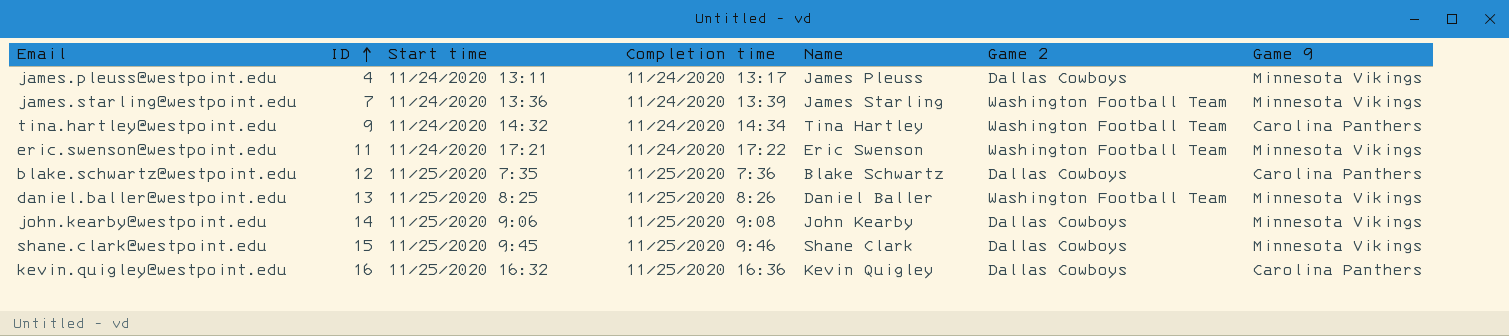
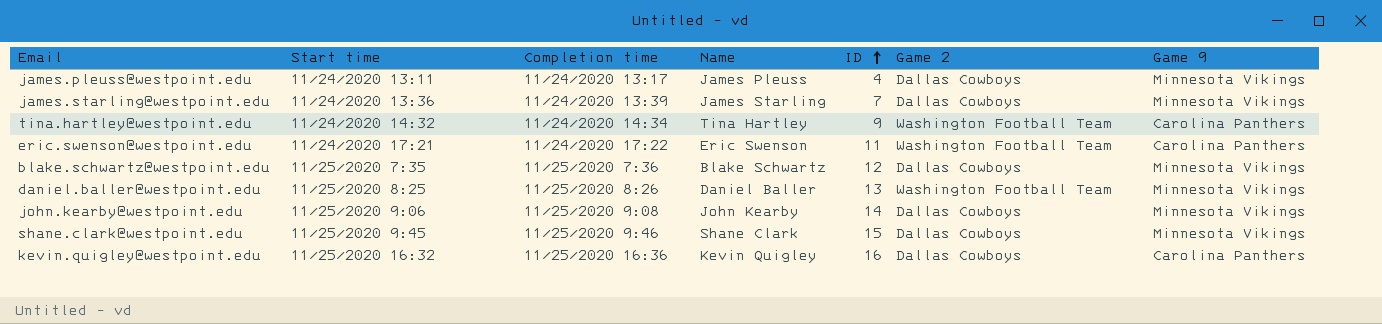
column ID | position: 2 -> 5
james.starling@westpoint.edu | Game 2: Washington Football Team -> Dallas Cowboys
eric.swenson@westpoint.edu | Game 9: Minnesota Vikings -> Carolina Panthers
blake.schwartz@westpoint.edu | Game 9: Carolina Panthers -> Minnesota Vikings

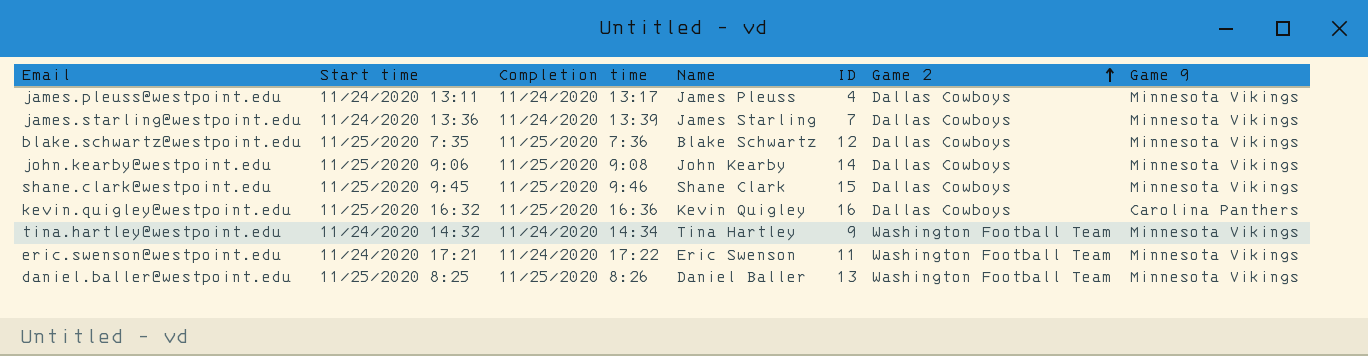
row order: ID ascending -> Game 2 ascending
tina.hartley@westpoint.edu | Game 9: Carolina Panthers -> Minnesota Vikings
eric.swenson@westpoint.edu | Game 9: Carolina Panthers -> Minnesota Vikings

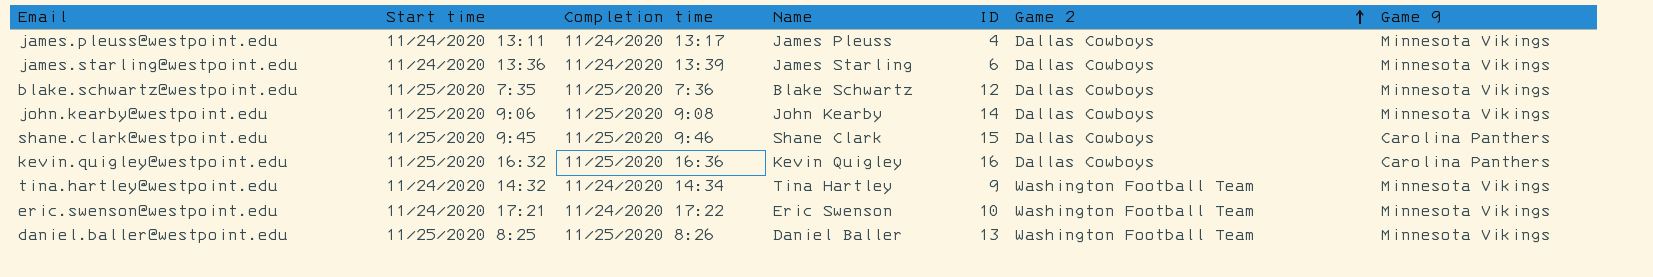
james.starling@westpoint.edu | ID: 7 -> 6
shane.clark@westpoint.edu | Game 9: Minnesota Vikings -> Carolina Panthers
eric.swenson@westpoint.edu | ID: 11 -> 10

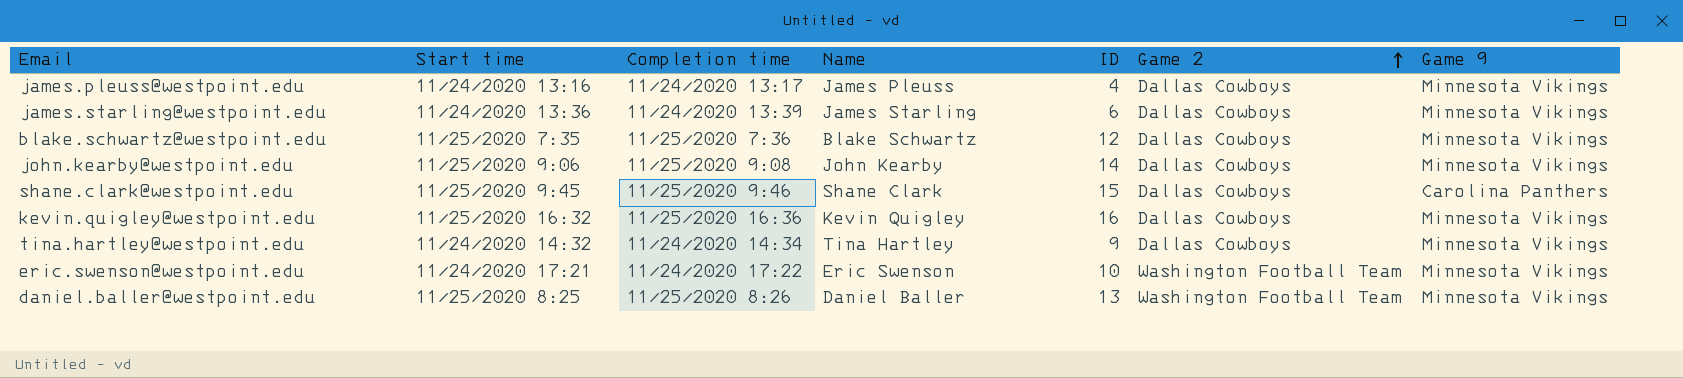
james.pleuss@westpoint.edu | Start time: 11/24/2020 13:11 -> 11/24/2020 13:16
kevin.quigley@westpoint.edu | Game 9: Carolina Panthers -> Minnesota Vikings
tina.hartley@westpoint.edu | Game 2: Washington Football Team -> Dallas Cowboys

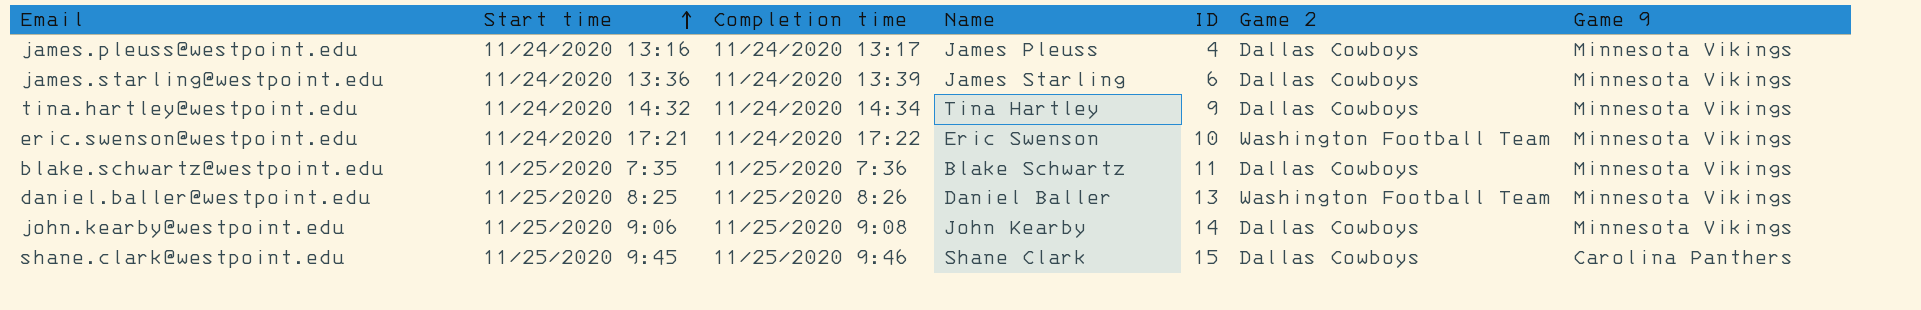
row order: Game 2 ascending -> Start time ascending
row kevin.quigley@westpoint.edu: 11/25/2020 16:32 | 11/25/2020 16:36 | Kevin Quigley | 16 | Dallas Cowboys | Minnesota Vikings -> none
blake.schwartz@westpoint.edu | ID: 12 -> 11

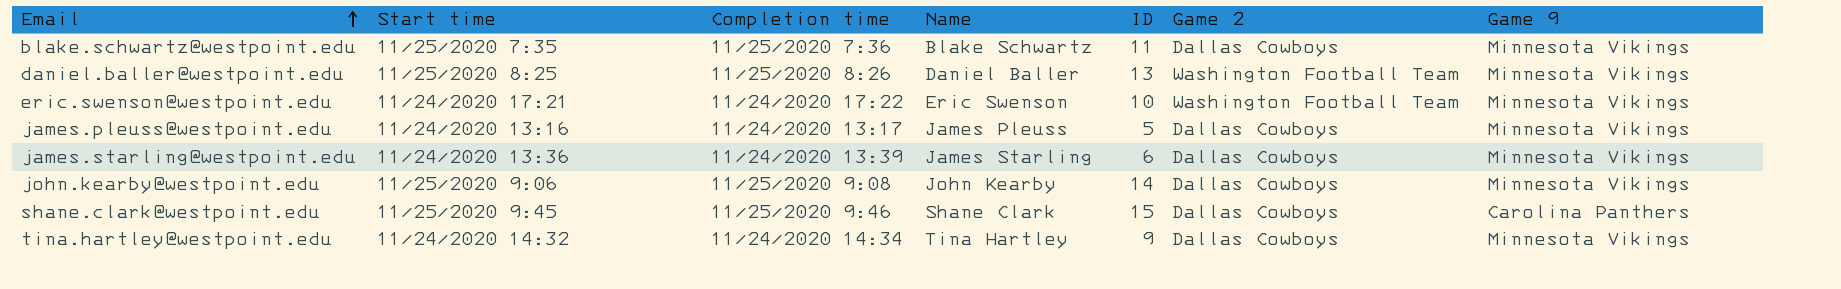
row order: Start time ascending -> Email ascending
james.pleuss@westpoint.edu | ID: 4 -> 5

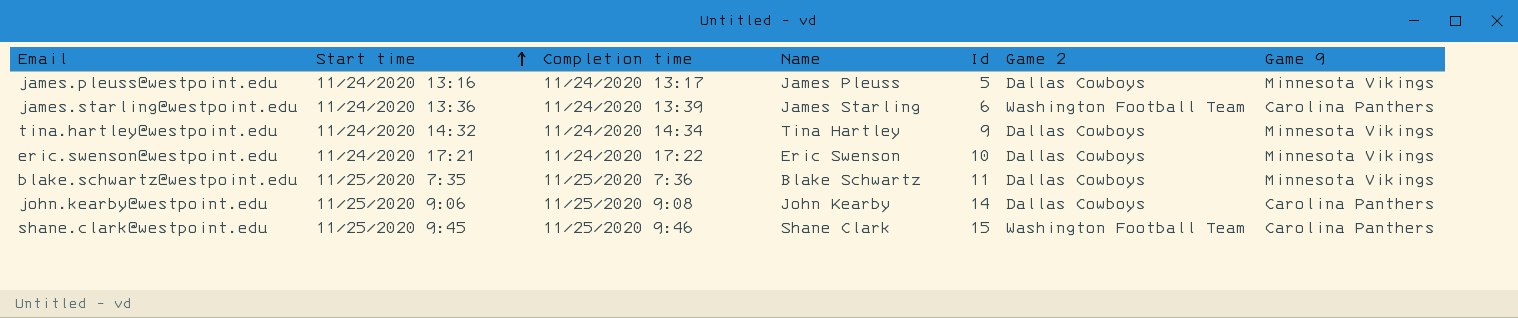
row order: Email ascending -> Start time ascending
column name: ID -> Id
row daniel.baller@westpoint.edu: 11/25/2020 8:25 | 11/25/2020 8:26 | Daniel Baller | 13 | Washington Football Team | Minnesota Vikings -> none
james.starling@westpoint.edu | Game 2: Dallas Cowboys -> Washington Football Team
james.starling@westpoint.edu | Game 9: Minnesota Vikings -> Carolina Panthers
eric.swenson@westpoint.edu | Game 2: Washington Football Team -> Dallas Cowboys
john.kearby@westpoint.edu | Game 9: Minnesota Vikings -> Carolina Panthers
shane.clark@westpoint.edu | Game 2: Dallas Cowboys -> Washington Football Team

